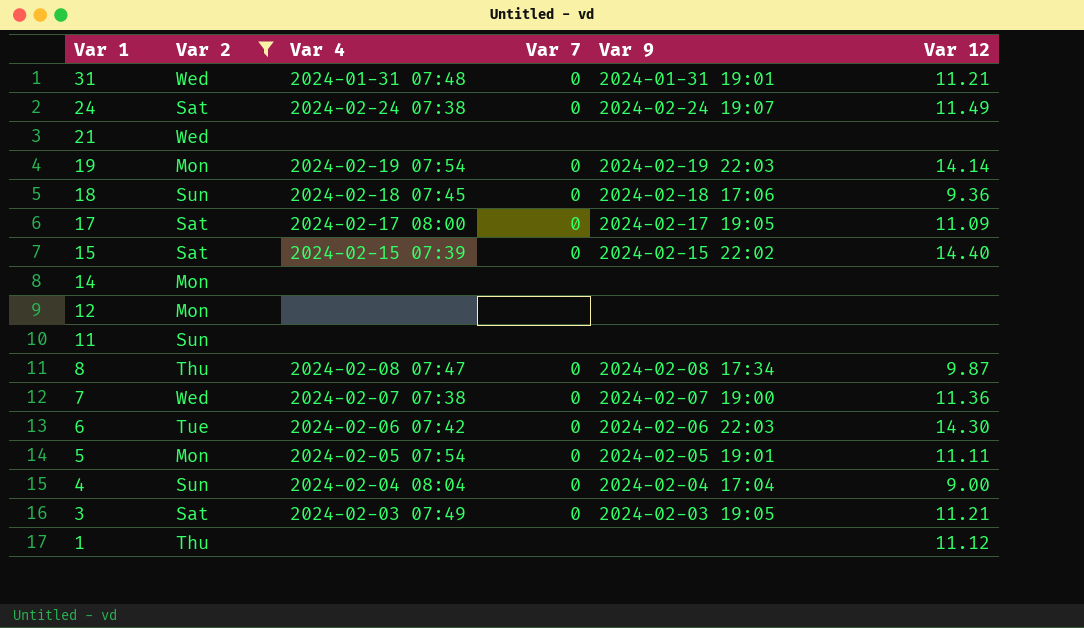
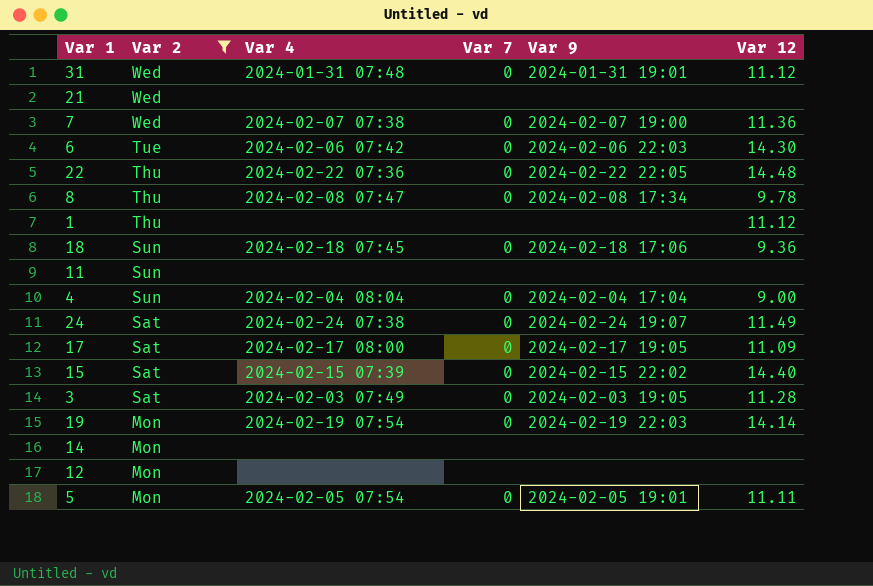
row order: Var 1 descending -> Var 2 descending
31 | Var 12: 11.21 -> 11.12
row 22: none -> Thu | 2024-02-22 07:36 | 0 | 2024-02-22 22:05 | 14.48
8 | Var 12: 9.87 -> 9.78
3 | Var 12: 11.21 -> 11.28

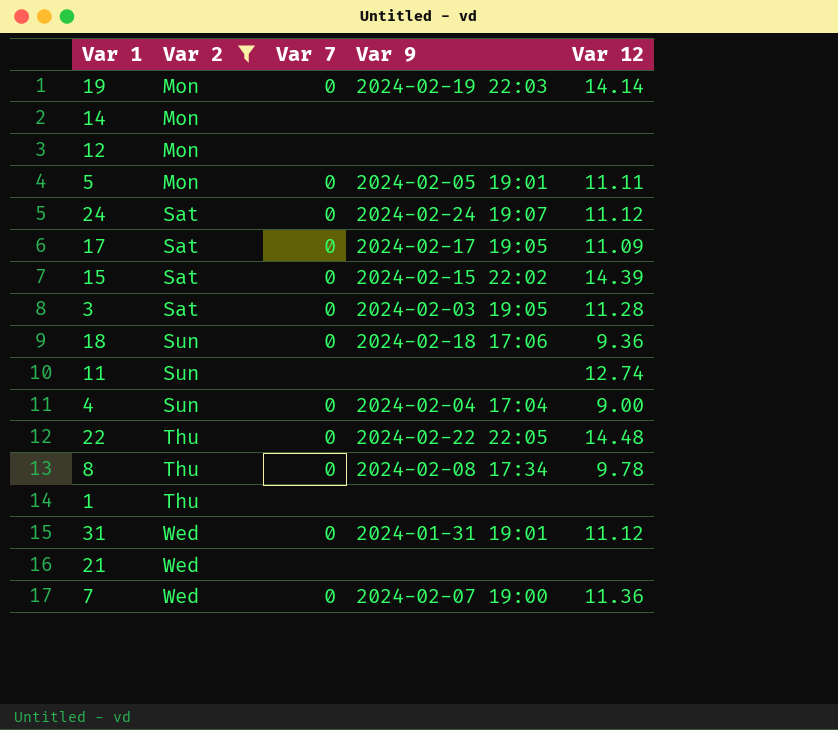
row order: Var 2 descending -> Var 2 ascending
column Var 4 | position: 3 -> none
row 6: Tue | 2024-02-06 07:42 | 0 | 2024-02-06 22:03 | 14.30 -> none
24 | Var 12: 11.49 -> 11.12
15 | Var 12: 14.40 -> 14.39
11 | Var 12: none -> 12.74
1 | Var 12: 11.12 -> none

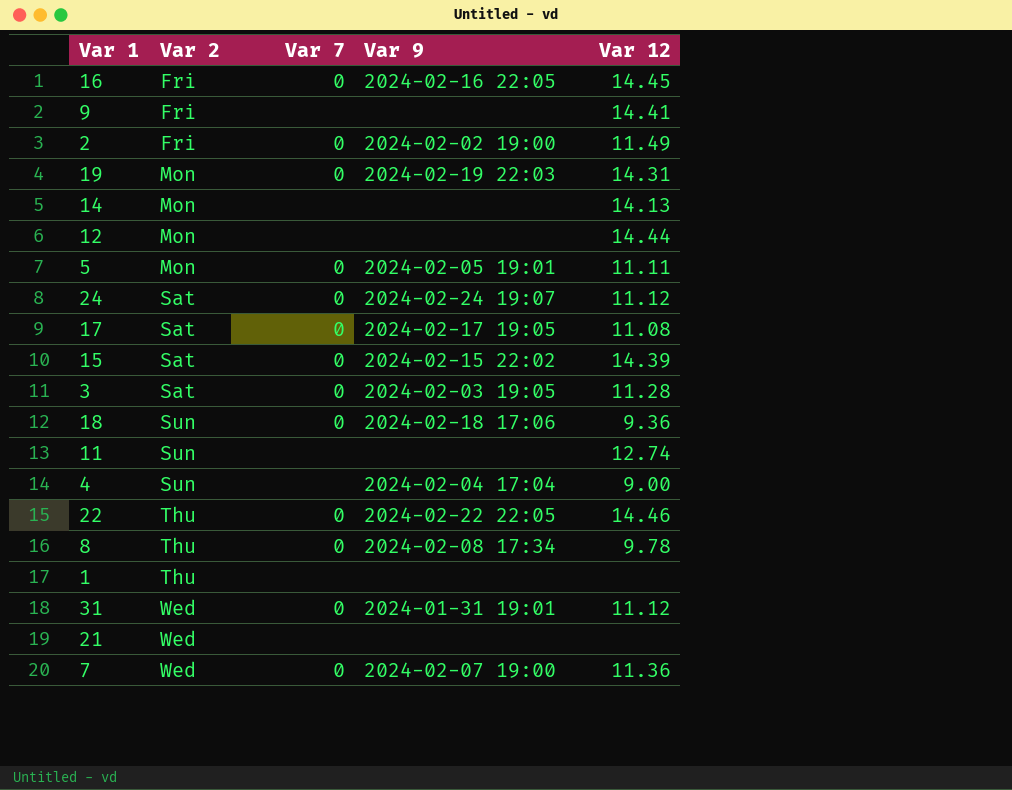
filter: Var 2 != Fri -> none
19 | Var 12: 14.14 -> 14.31
14 | Var 12: none -> 14.13
12 | Var 12: none -> 14.44
17 | Var 12: 11.09 -> 11.08
4 | Var 7: 0 -> none
22 | Var 12: 14.48 -> 14.46

